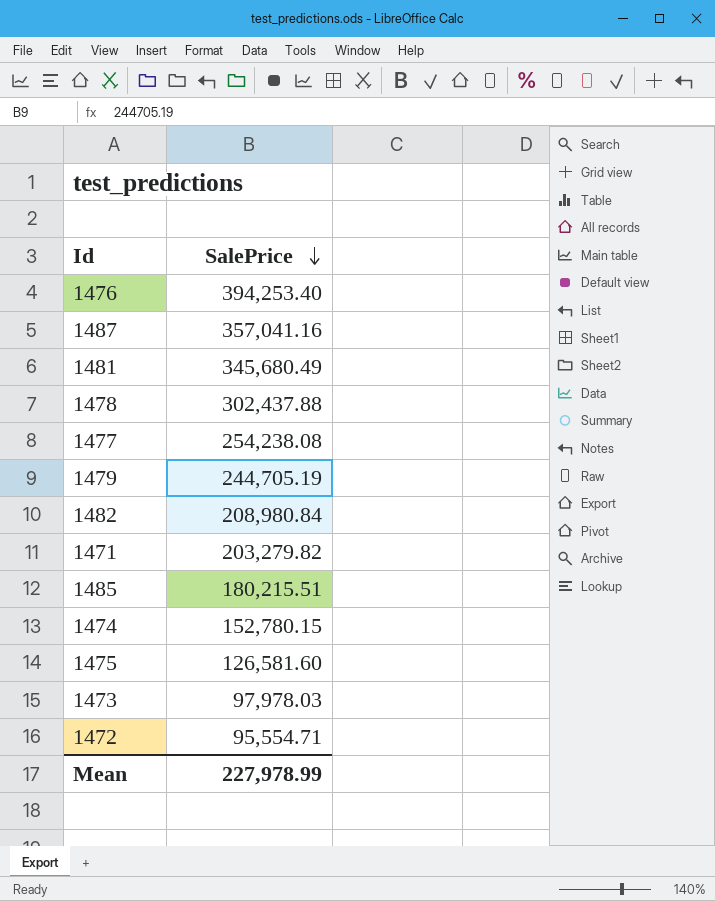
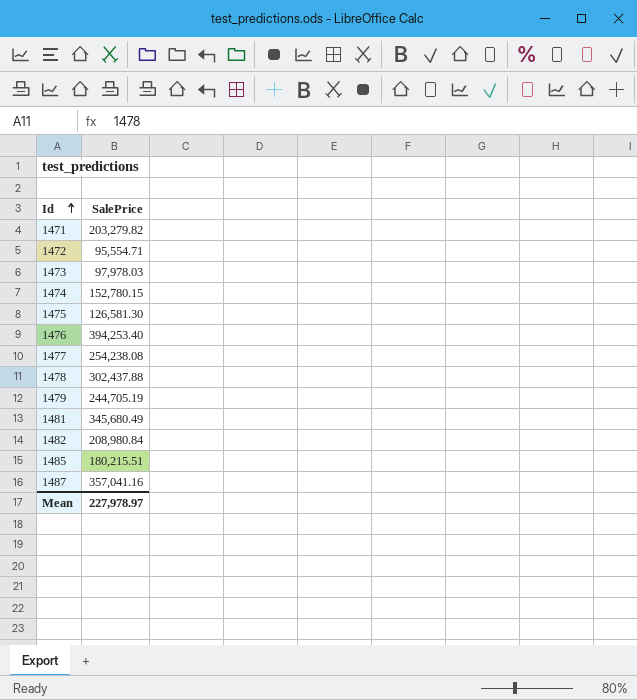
row order: SalePrice descending -> Id ascending
1475 | SalePrice: 126,581.60 -> 126,581.30
Mean | SalePrice: 227,978.99 -> 227,978.97

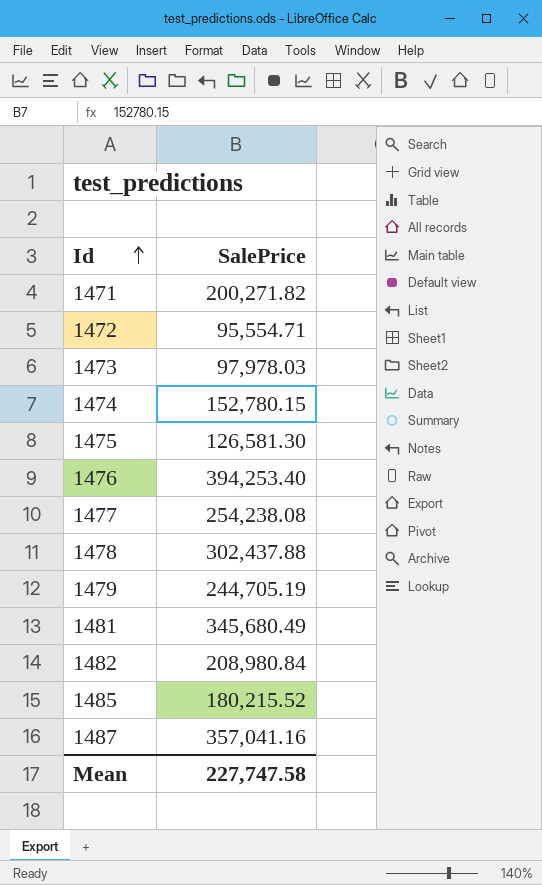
1471 | SalePrice: 203,279.82 -> 200,271.82
1485 | SalePrice: 180,215.51 -> 180,215.52
Mean | SalePrice: 227,978.97 -> 227,747.58

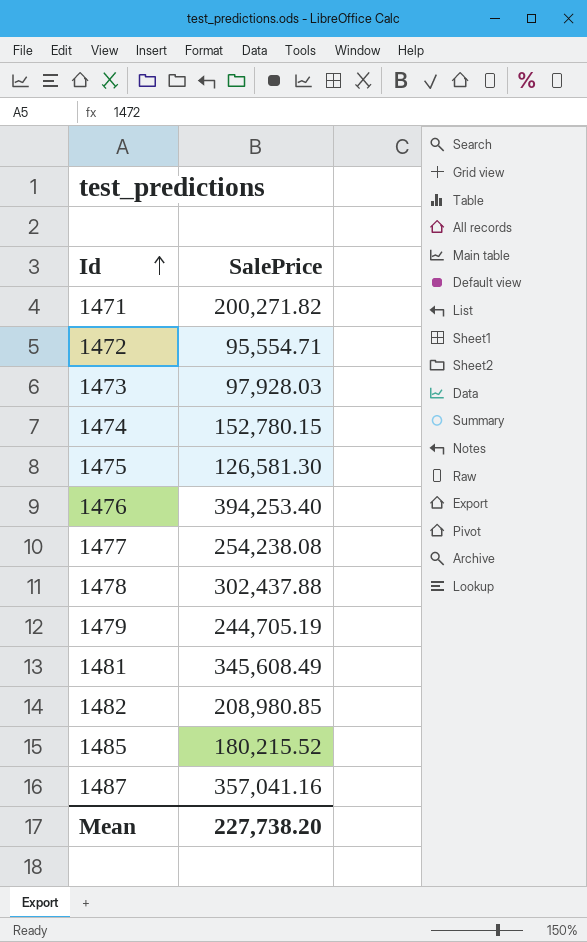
1473 | SalePrice: 97,978.03 -> 97,928.03
1481 | SalePrice: 345,680.49 -> 345,608.49
1482 | SalePrice: 208,980.84 -> 208,980.85
Mean | SalePrice: 227,747.58 -> 227,738.20

